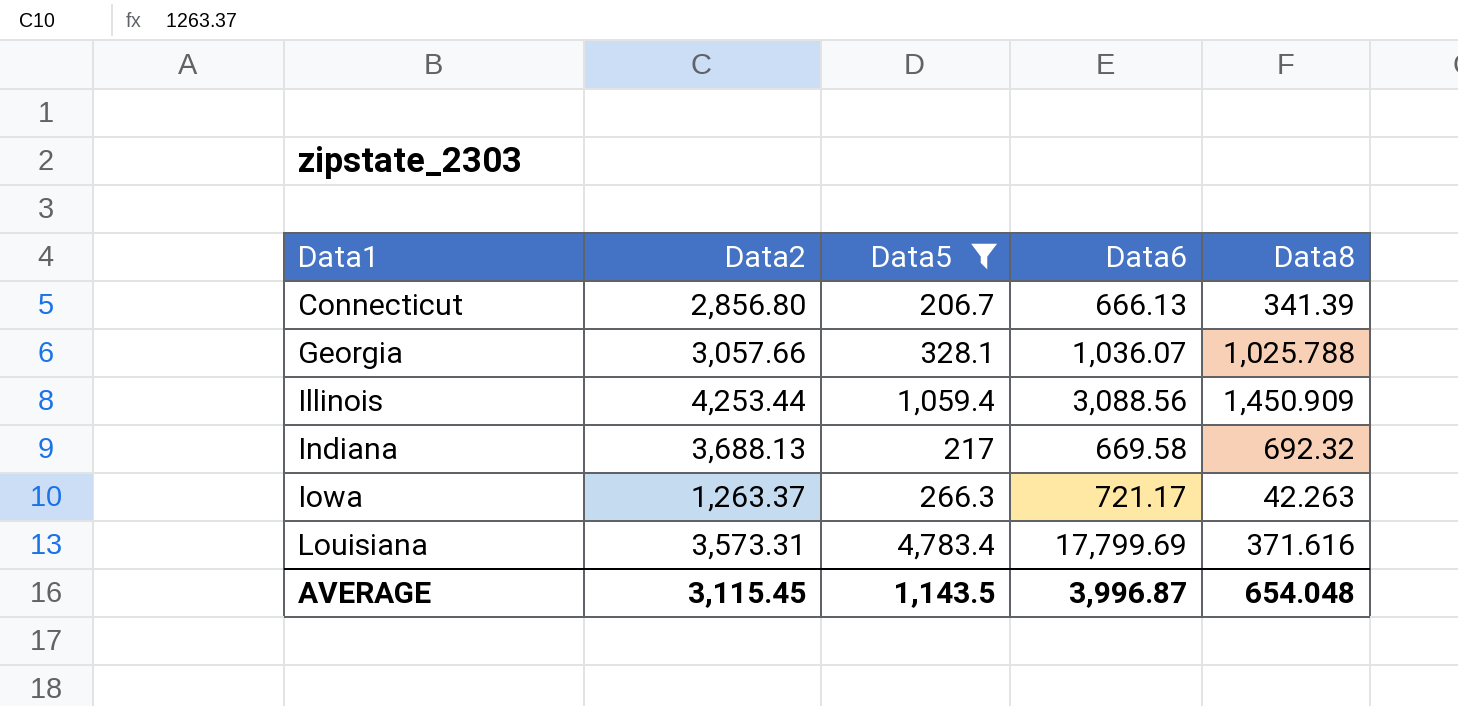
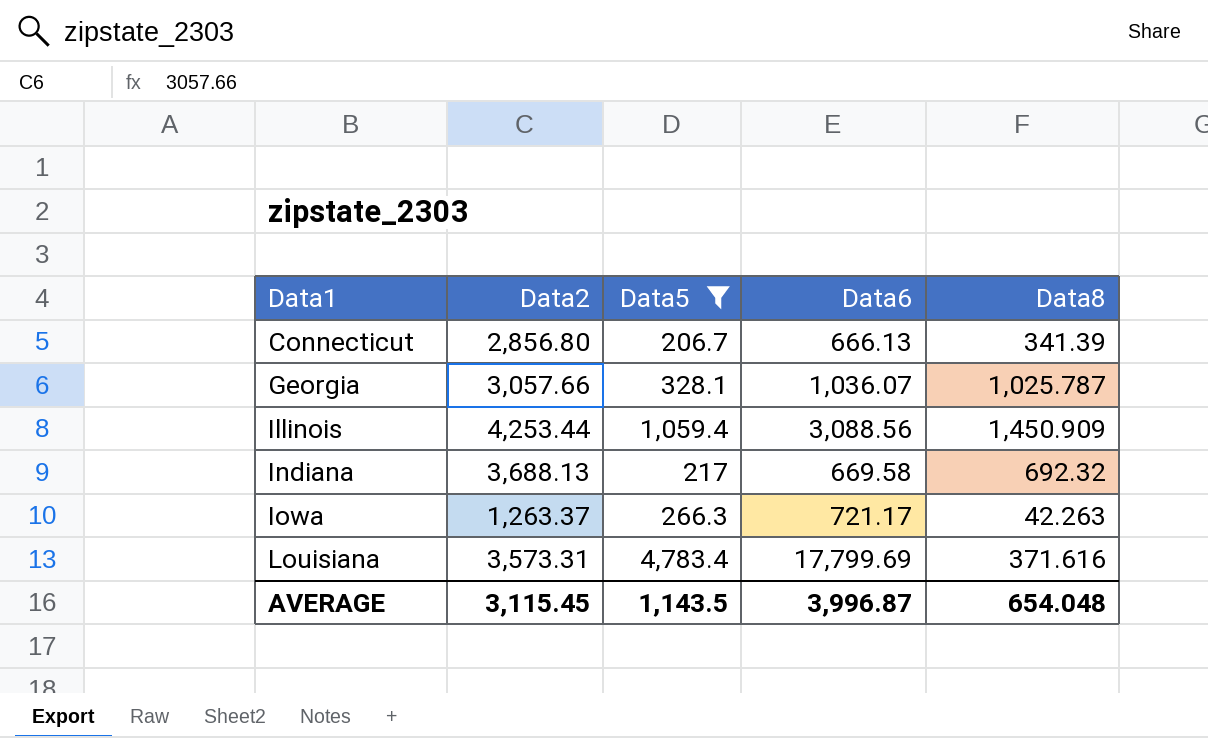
Georgia | Data8: 1,025.788 -> 1,025.787

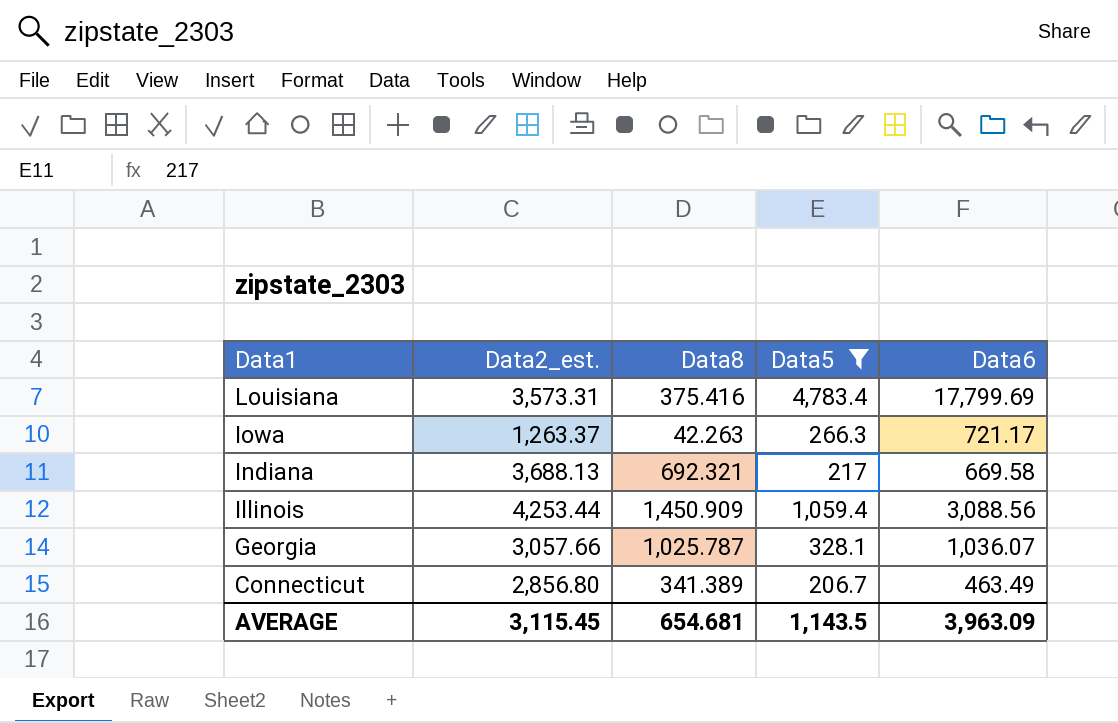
row order: Data1 ascending -> Data1 descending
column name: Data2 -> Data2_est.
column Data8 | position: 5 -> 3
Louisiana | Data8: 371.616 -> 375.416
Indiana | Data8: 692.32 -> 692.321
Connecticut | Data8: 341.39 -> 341.389
Connecticut | Data6: 666.13 -> 463.49
AVERAGE | Data8: 654.048 -> 654.681
AVERAGE | Data6: 3,996.87 -> 3,963.09

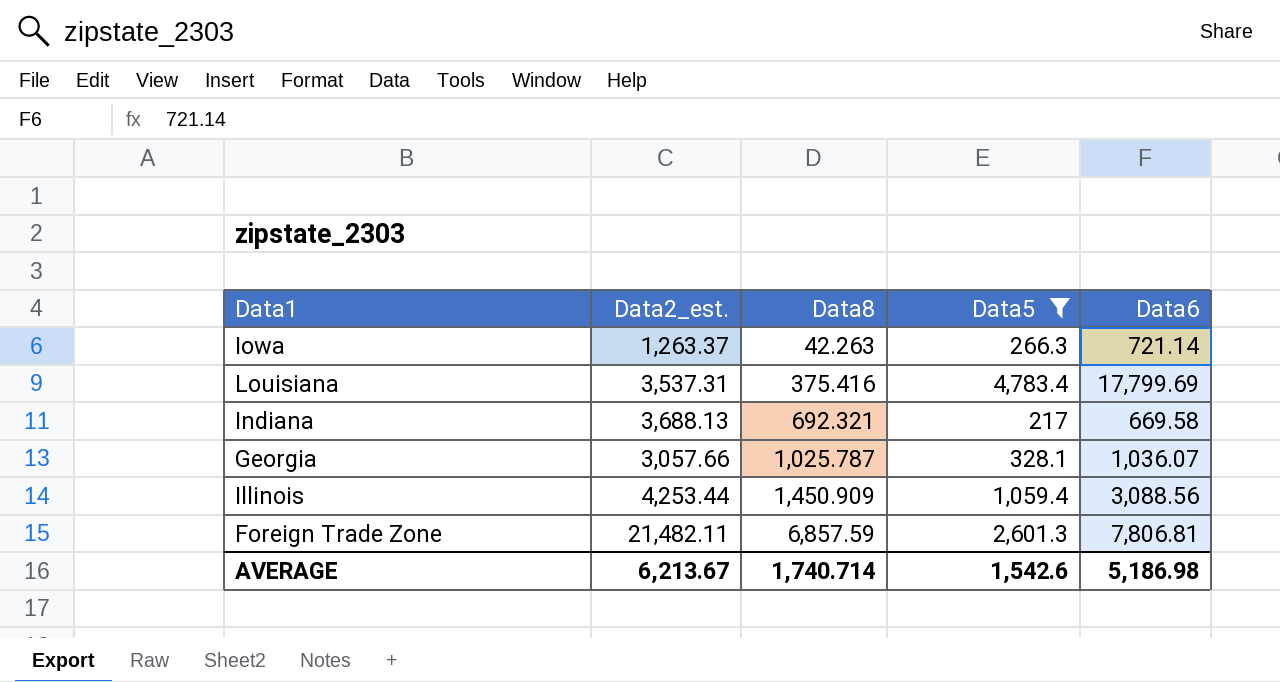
row order: Data1 descending -> Data8 ascending
row Connecticut: 2,856.80 | 341.389 | 206.7 | 463.49 -> none
Iowa | Data6: 721.17 -> 721.14
Louisiana | Data2_est.: 3,573.31 -> 3,537.31
row Foreign Trade Zone: none -> 21,482.11 | 6,857.59 | 2,601.3 | 7,806.81
AVERAGE | Data2_est.: 3,115.45 -> 6,213.67
AVERAGE | Data8: 654.681 -> 1,740.714
AVERAGE | Data5: 1,143.5 -> 1,542.6
AVERAGE | Data6: 3,963.09 -> 5,186.98

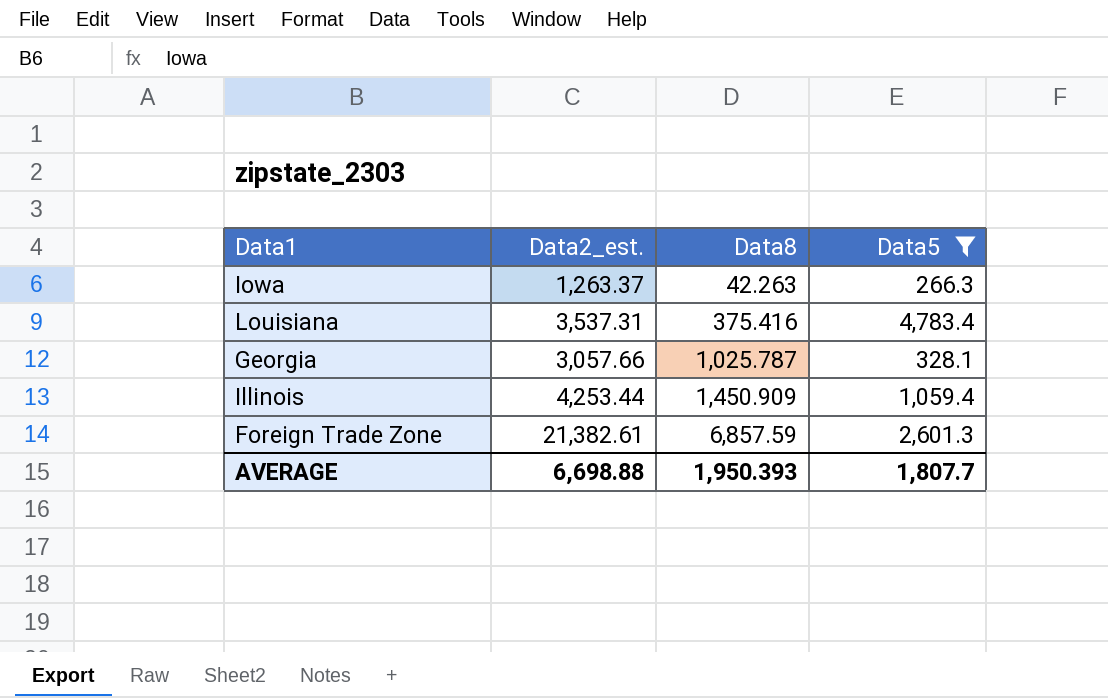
column Data6 | position: 5 -> none
row Indiana: 3,688.13 | 692.321 | 217 | 669.58 -> none
Foreign Trade Zone | Data2_est.: 21,482.11 -> 21,382.61
AVERAGE | Data2_est.: 6,213.67 -> 6,698.88
AVERAGE | Data8: 1,740.714 -> 1,950.393
AVERAGE | Data5: 1,542.6 -> 1,807.7

